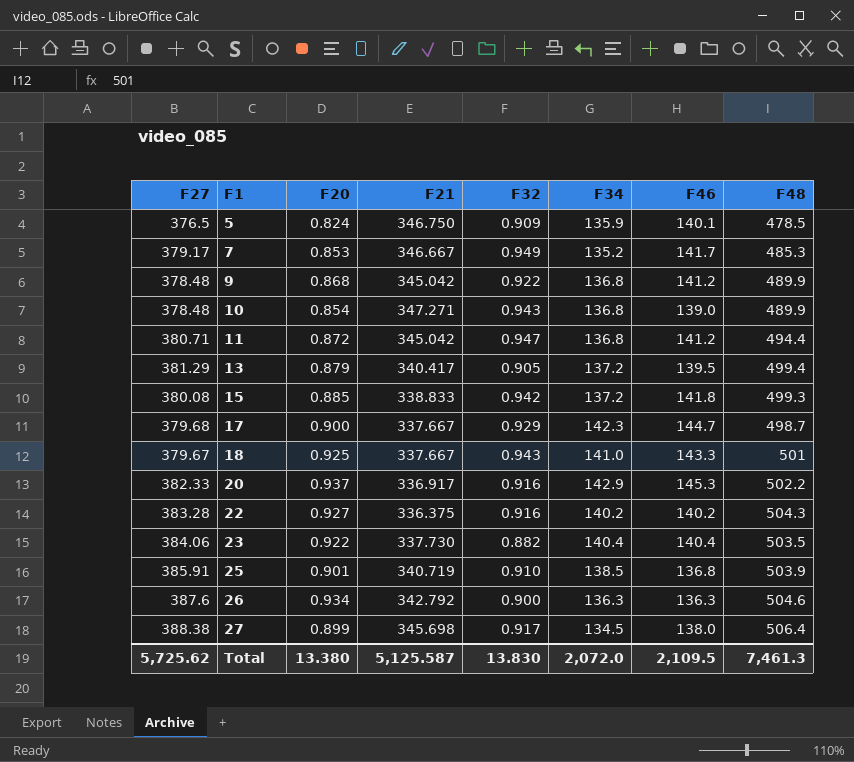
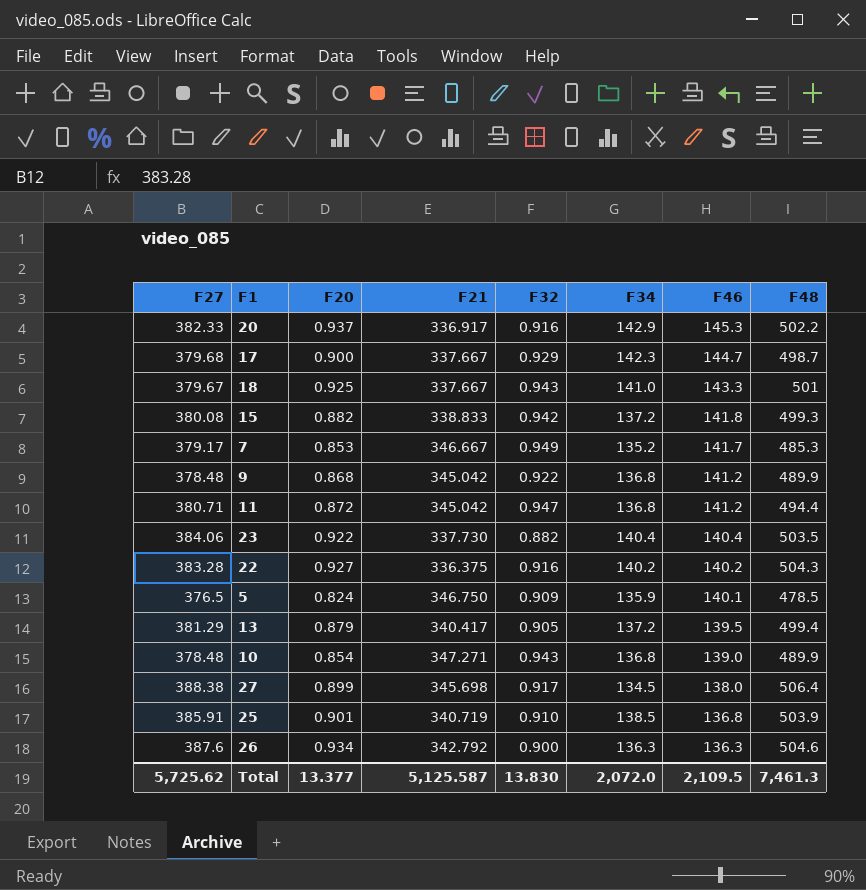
row order: F1 ascending -> F46 descending
15 | F20: 0.885 -> 0.882
Total | F20: 13.380 -> 13.377

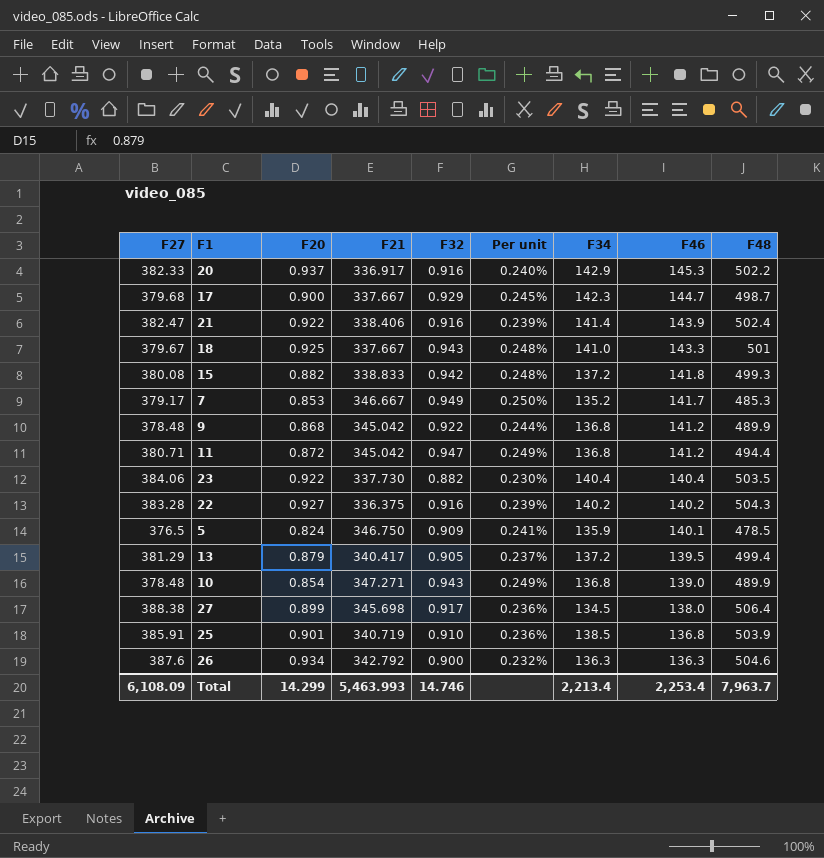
column Per unit | formula: none -> [F32] / [F27]
row 21: none -> 382.47 | 0.922 | 338.406 | 0.916 | 0.239% | 141.4 | 143.9 | 502.4
Total | F27: 5,725.62 -> 6,108.09
Total | F20: 13.377 -> 14.299
Total | F21: 5,125.587 -> 5,463.993
Total | F32: 13.830 -> 14.746
Total | F34: 2,072.0 -> 2,213.4
Total | F46: 2,109.5 -> 2,253.4
Total | F48: 7,461.3 -> 7,963.7

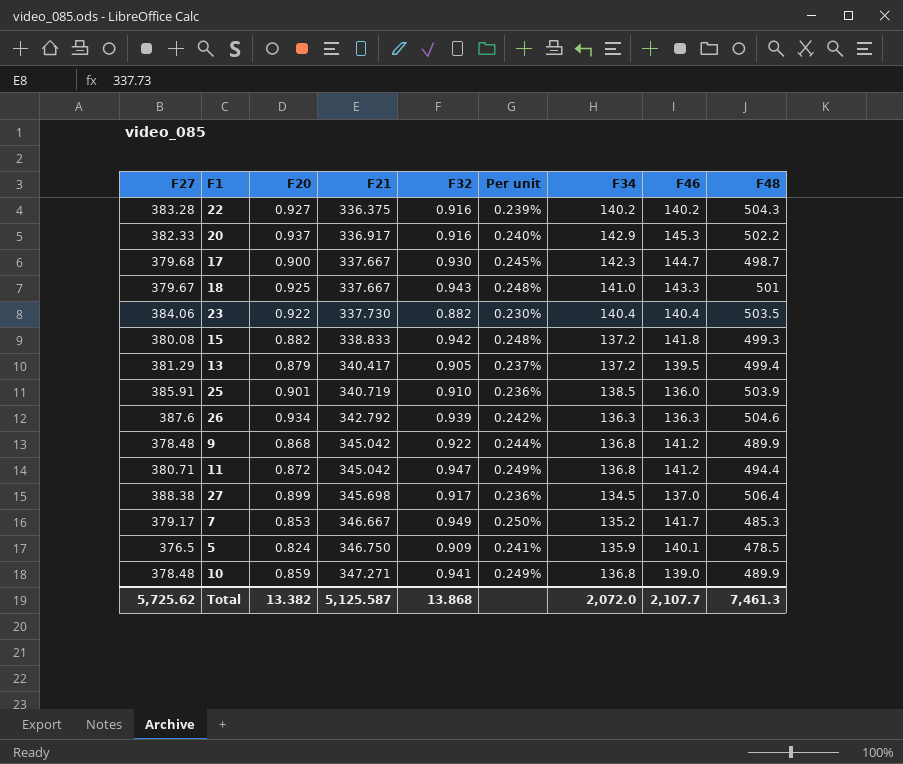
row order: F46 descending -> F21 ascending
row 21: 382.47 | 0.922 | 338.406 | 0.916 | 0.239% | 141.4 | 143.9 | 502.4 -> none
17 | F32: 0.929 -> 0.930
25 | F46: 136.8 -> 136.0
26 | F32: 0.900 -> 0.939
26 | Per unit: 0.232% -> 0.242%
27 | F46: 138.0 -> 137.0
10 | F20: 0.854 -> 0.859
10 | F32: 0.943 -> 0.941
Total | F27: 6,108.09 -> 5,725.62
Total | F20: 14.299 -> 13.382
Total | F21: 5,463.993 -> 5,125.587
Total | F32: 14.746 -> 13.868
Total | F34: 2,213.4 -> 2,072.0
Total | F46: 2,253.4 -> 2,107.7
Total | F48: 7,963.7 -> 7,461.3

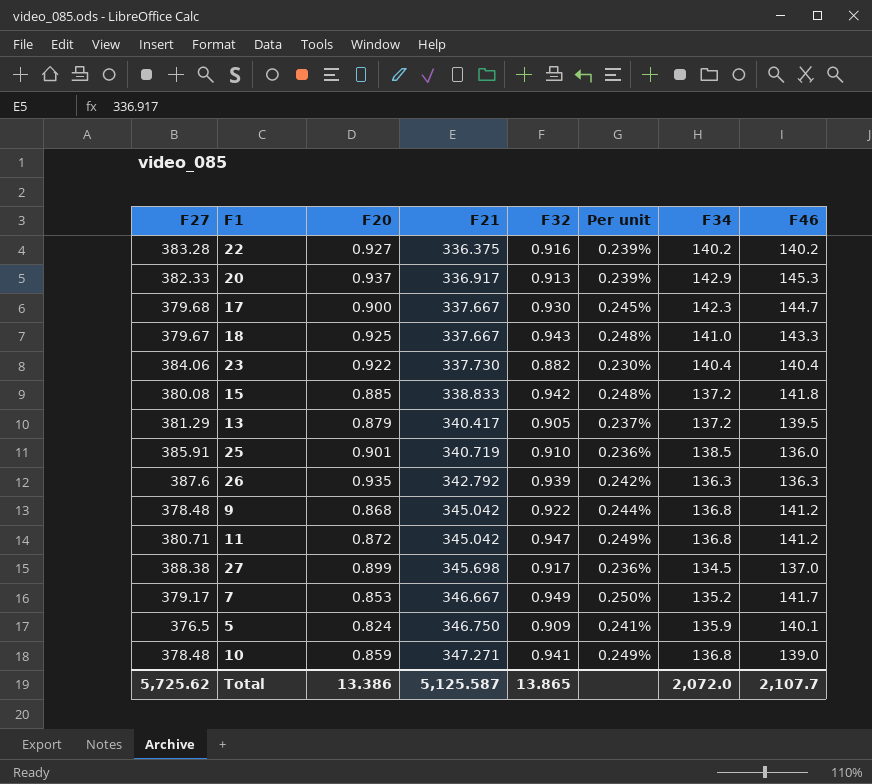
column F48 | position: 9 -> none
20 | F32: 0.916 -> 0.913
20 | Per unit: 0.240% -> 0.239%
15 | F20: 0.882 -> 0.885
26 | F20: 0.934 -> 0.935
Total | F20: 13.382 -> 13.386
Total | F32: 13.868 -> 13.865

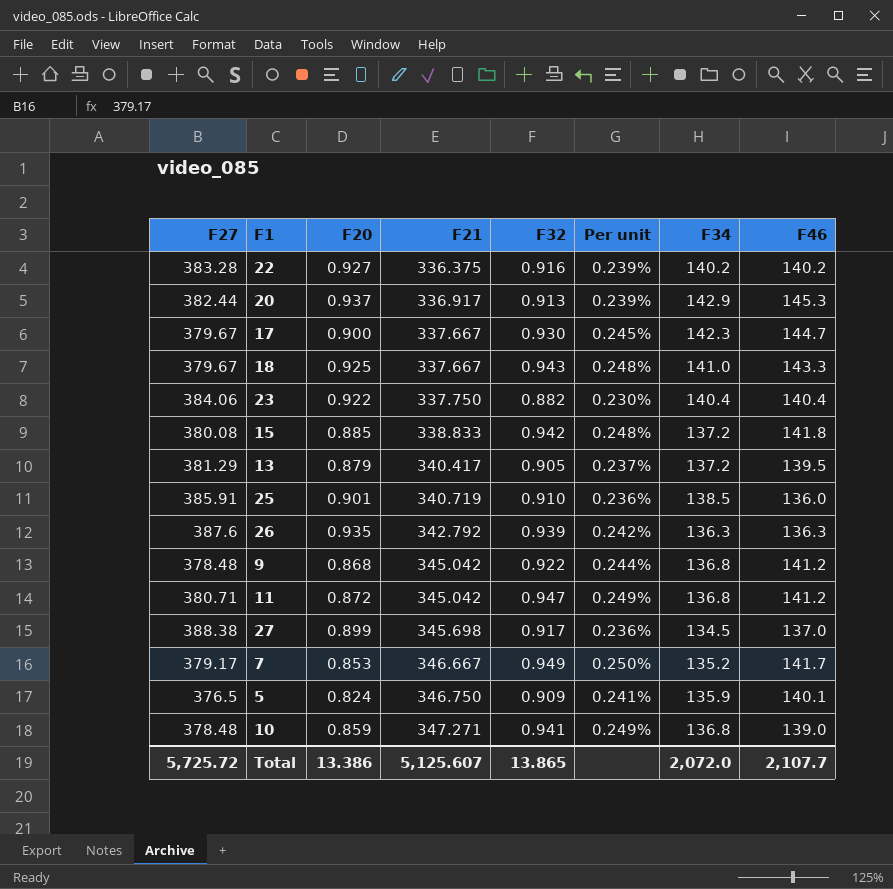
20 | F27: 382.33 -> 382.44
17 | F27: 379.68 -> 379.67
23 | F21: 337.730 -> 337.750
Total | F27: 5,725.62 -> 5,725.72
Total | F21: 5,125.587 -> 5,125.607

